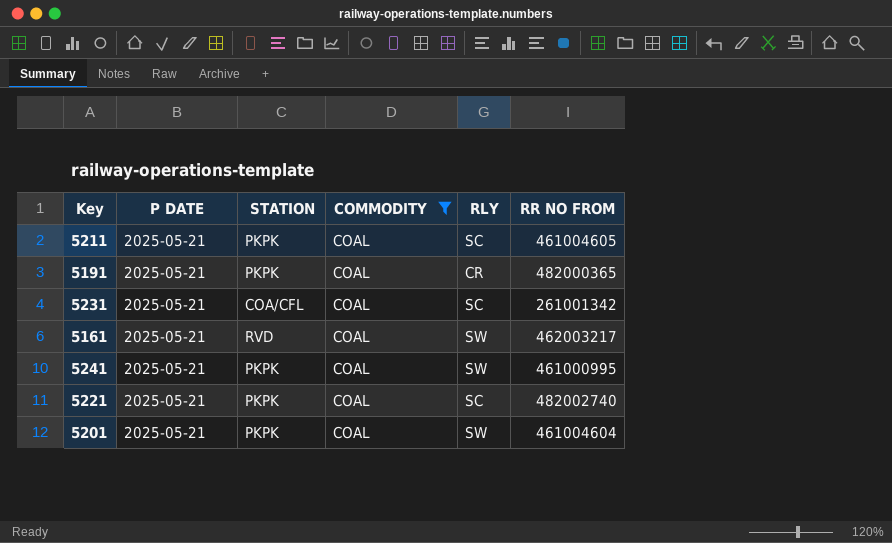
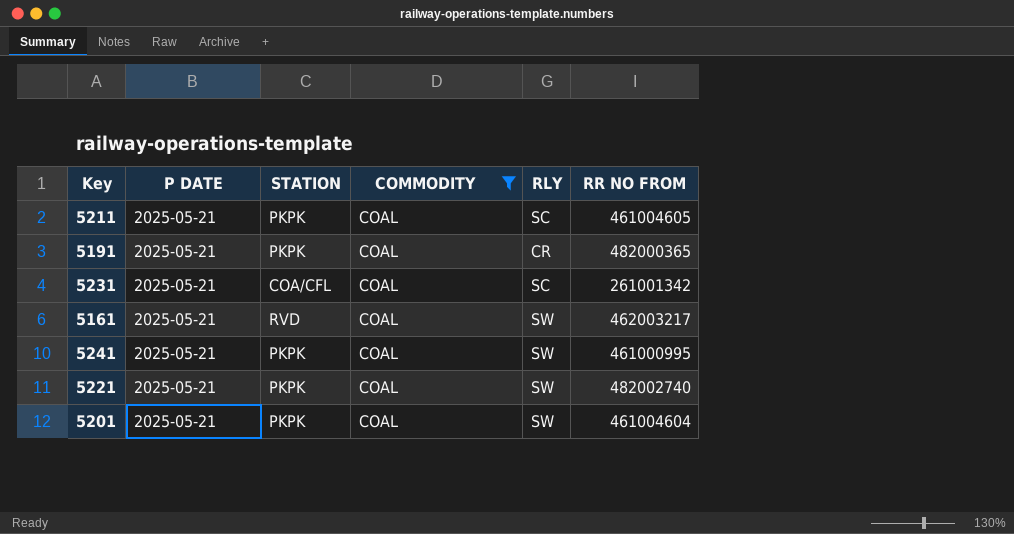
5221 | RLY: SC -> SW

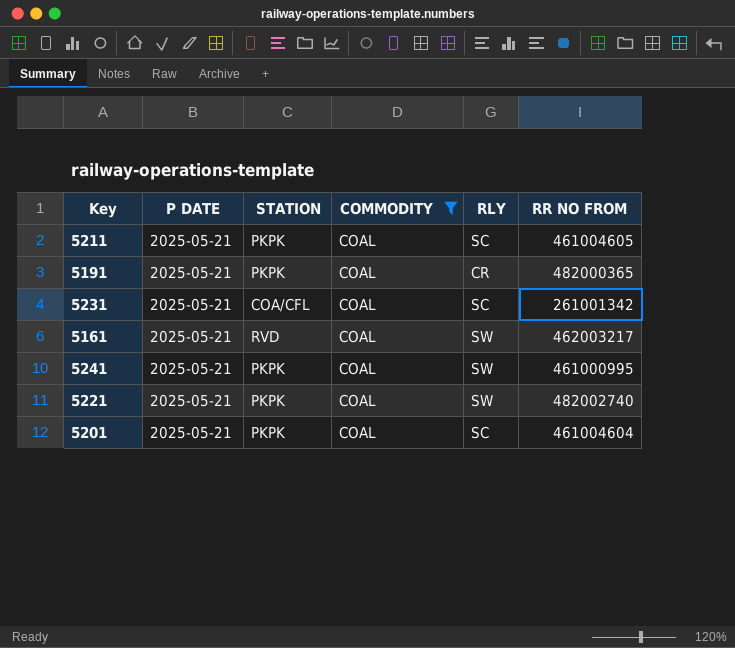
5201 | RLY: SW -> SC

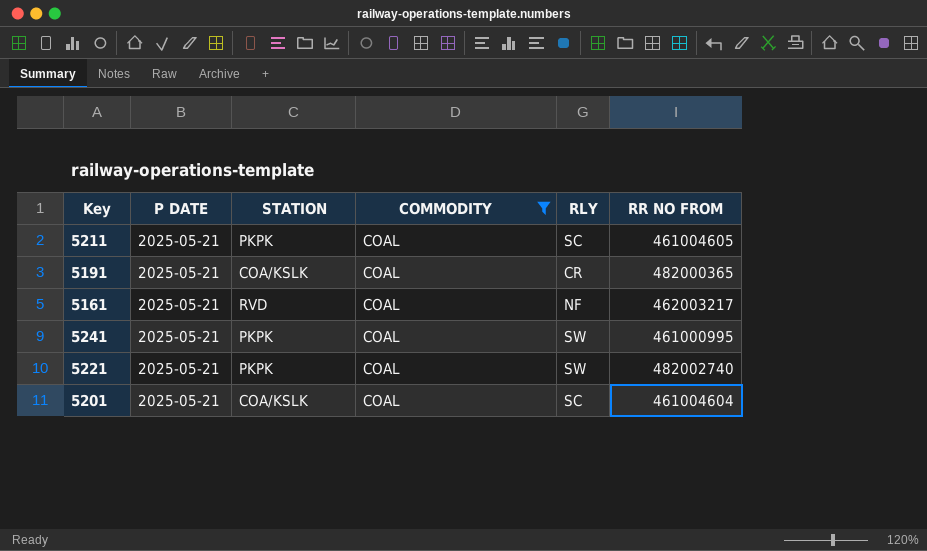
row 5231: 2025-05-21 | COA/CFL | COAL | SC | 261001342 -> none
5191 | STATION: PKPK -> COA/KSLK
5161 | RLY: SW -> NF
5201 | STATION: PKPK -> COA/KSLK

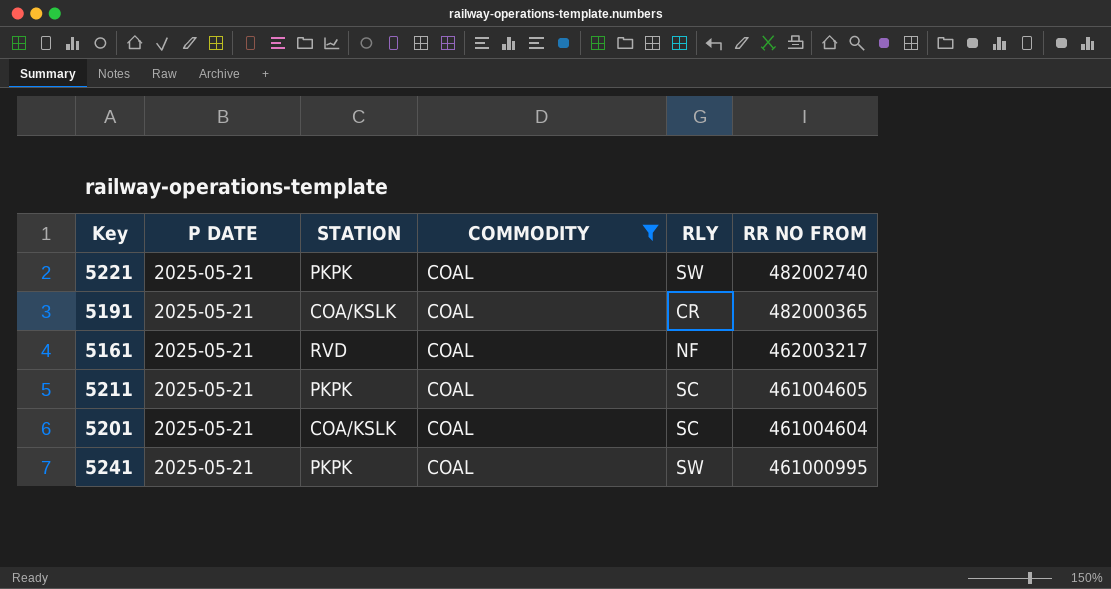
row order: none -> RR NO FROM descending

